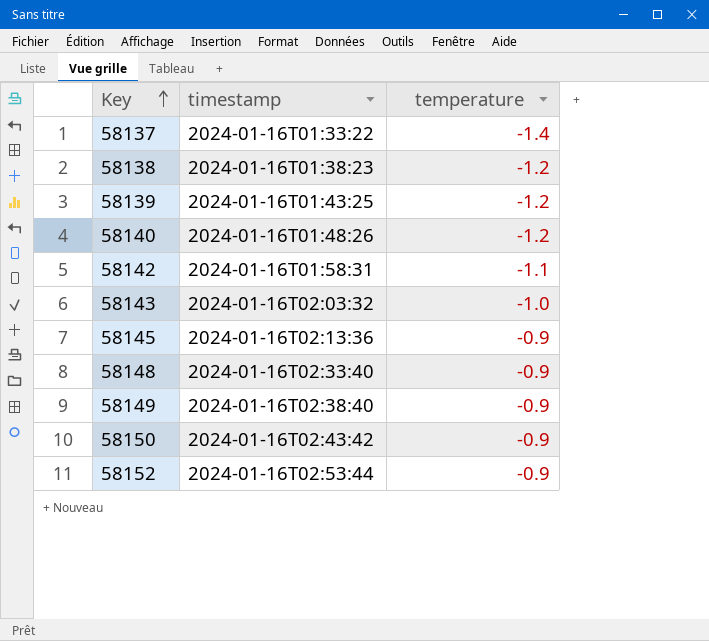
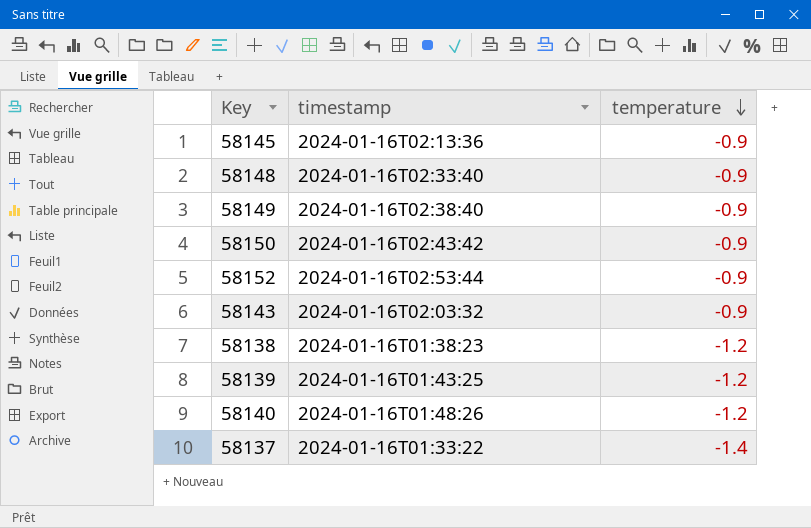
row order: Key ascending -> temperature descending
row 58142: 2024-01-16T01:58:31 | -1.1 -> none
58143 | temperature: -1.0 -> -0.9

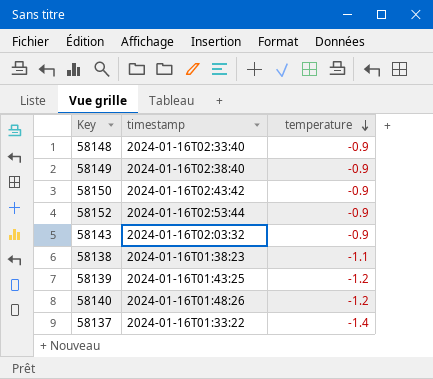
row 58145: 2024-01-16T02:13:36 | -0.9 -> none
58138 | temperature: -1.2 -> -1.1

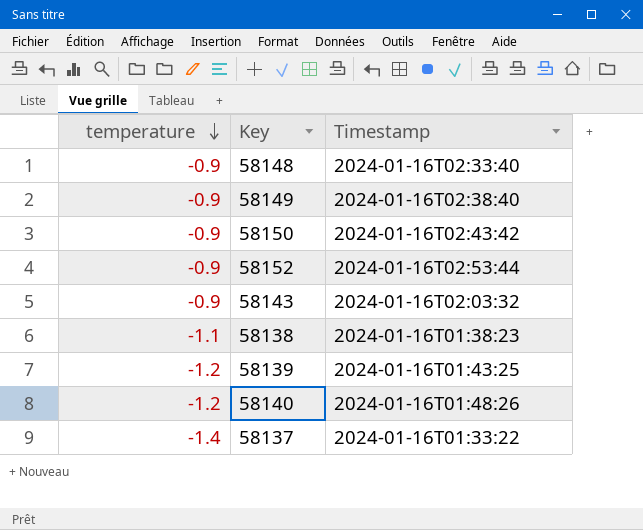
column temperature | position: 3 -> 1
column name: timestamp -> Timestamp

